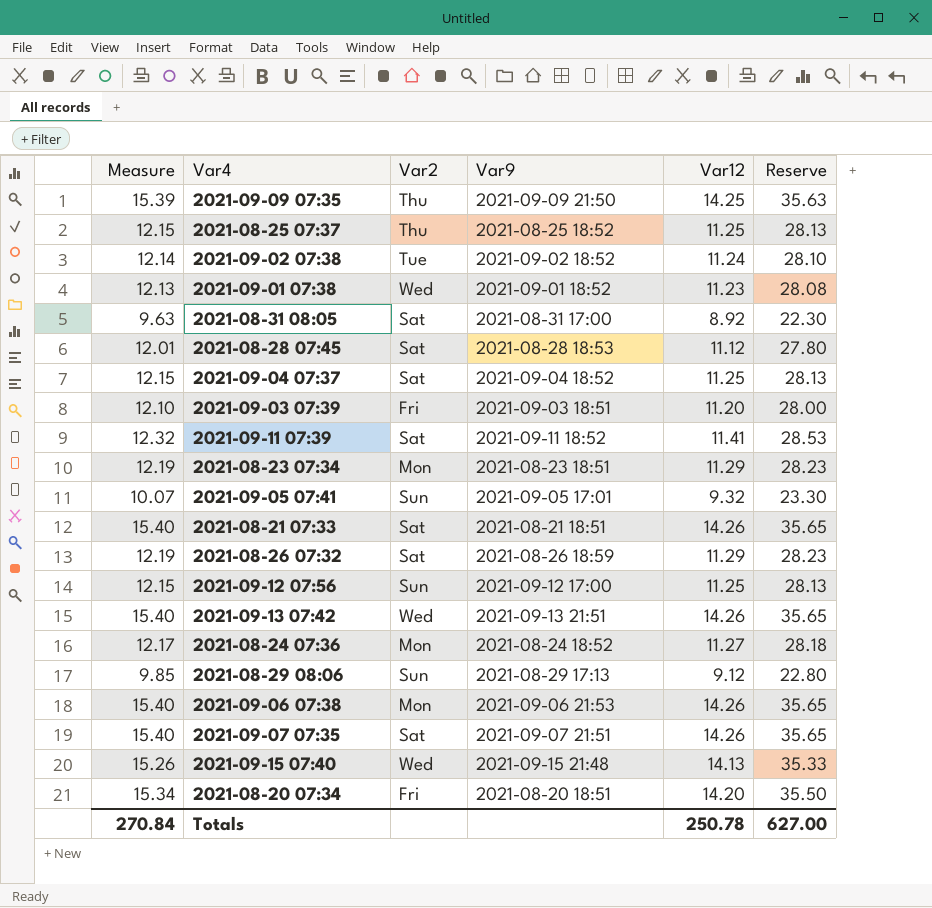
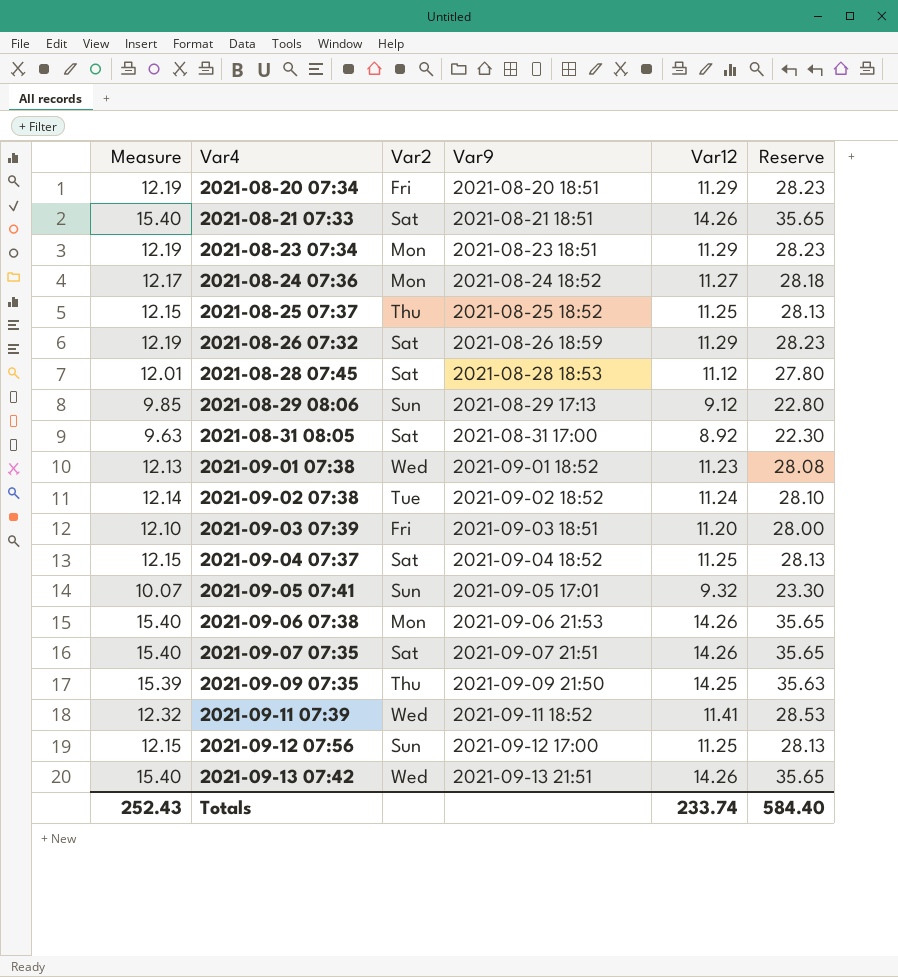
row order: none -> Var4 ascending
row 2021-09-15 07:40: 15.26 | Wed | 2021-09-15 21:48 | 14.13 | 35.33 -> none
2021-08-20 07:34 | Measure: 15.34 -> 12.19
2021-08-20 07:34 | Var12: 14.20 -> 11.29
2021-08-20 07:34 | Reserve: 35.50 -> 28.23
2021-09-11 07:39 | Var2: Sat -> Wed
Totals | Measure: 270.84 -> 252.43
Totals | Var12: 250.78 -> 233.74
Totals | Reserve: 627.00 -> 584.40

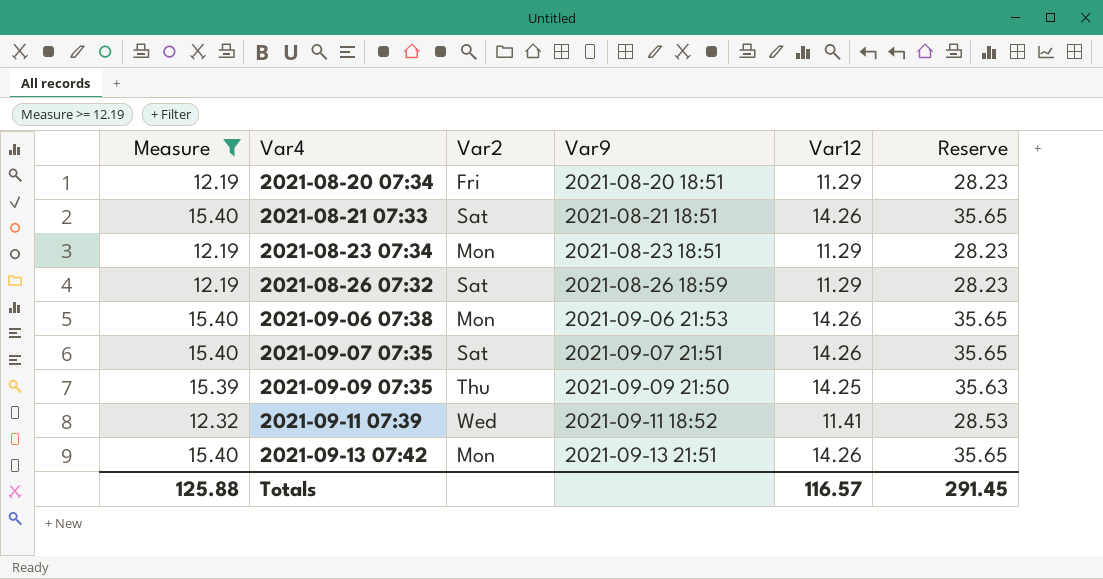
filter: none -> Measure >= 12.19
2021-09-13 07:42 | Var2: Wed -> Mon
Totals | Measure: 252.43 -> 125.88
Totals | Var12: 233.74 -> 116.57
Totals | Reserve: 584.40 -> 291.45

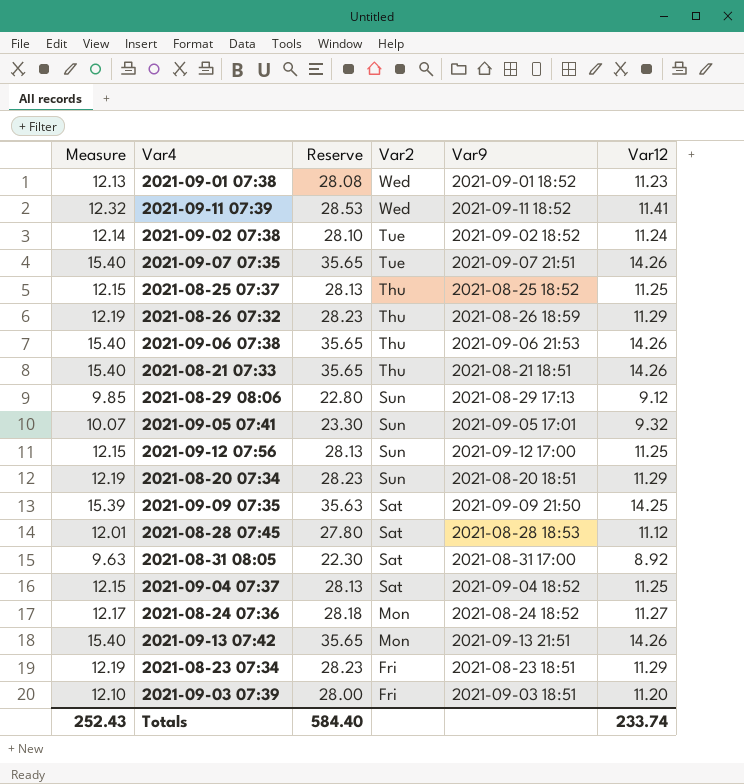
filter: Measure >= 12.19 -> none
row order: Var4 ascending -> Var2 descending
column Reserve | position: 6 -> 3
2021-09-07 07:35 | Var2: Sat -> Tue
2021-08-26 07:32 | Var2: Sat -> Thu
2021-09-06 07:38 | Var2: Mon -> Thu
2021-08-21 07:33 | Var2: Sat -> Thu
2021-08-20 07:34 | Var2: Fri -> Sun
2021-09-09 07:35 | Var2: Thu -> Sat
2021-08-23 07:34 | Var2: Mon -> Fri
Totals | Measure: 125.88 -> 252.43
Totals | Reserve: 291.45 -> 584.40
Totals | Var12: 116.57 -> 233.74

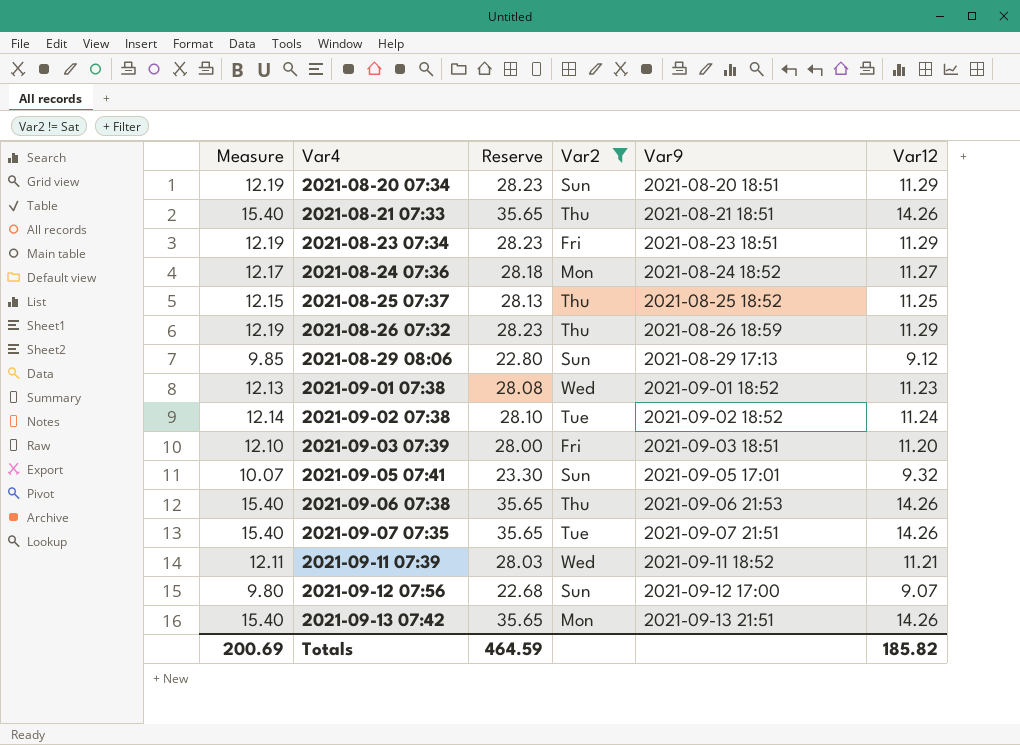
filter: none -> Var2 != Sat
row order: Var2 descending -> Var4 ascending
2021-09-11 07:39 | Measure: 12.32 -> 12.11
2021-09-11 07:39 | Reserve: 28.53 -> 28.03
2021-09-11 07:39 | Var12: 11.41 -> 11.21
2021-09-12 07:56 | Measure: 12.15 -> 9.80
2021-09-12 07:56 | Reserve: 28.13 -> 22.68
2021-09-12 07:56 | Var12: 11.25 -> 9.07
Totals | Measure: 252.43 -> 200.69
Totals | Reserve: 584.40 -> 464.59
Totals | Var12: 233.74 -> 185.82

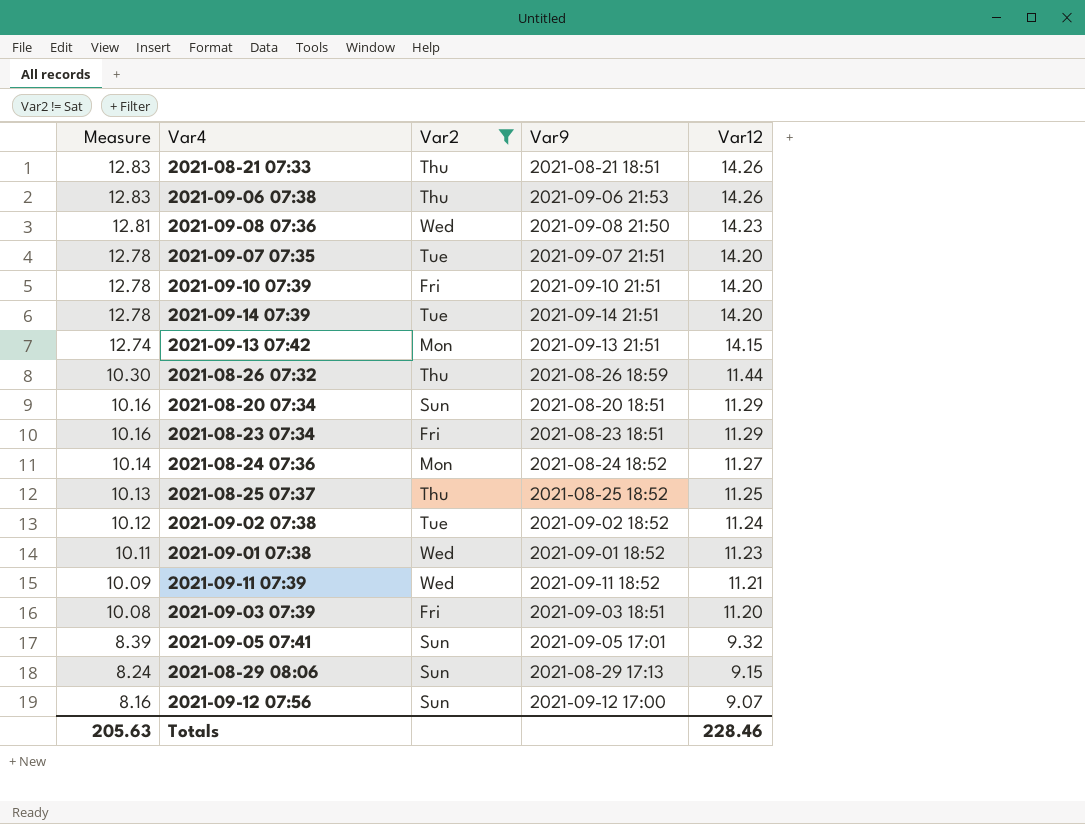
row order: Var4 ascending -> Measure descending
column Reserve | formula: [Var12] * 2.5 -> none
column Measure | formula: [Var12] * 1.08 -> [Var12] * 0.9
row 2021-09-08 07:36: none -> 12.81 | Wed | 2021-09-08 21:50 | 14.23
2021-09-07 07:35 | Var12: 14.26 -> 14.20
row 2021-09-10 07:39: none -> 12.78 | Fri | 2021-09-10 21:51 | 14.20
row 2021-09-14 07:39: none -> 12.78 | Tue | 2021-09-14 21:51 | 14.20
2021-09-13 07:42 | Var12: 14.26 -> 14.15
2021-08-26 07:32 | Var12: 11.29 -> 11.44
2021-08-29 08:06 | Var12: 9.12 -> 9.15
Totals | Measure: 200.69 -> 205.63
Totals | Var12: 185.82 -> 228.46

